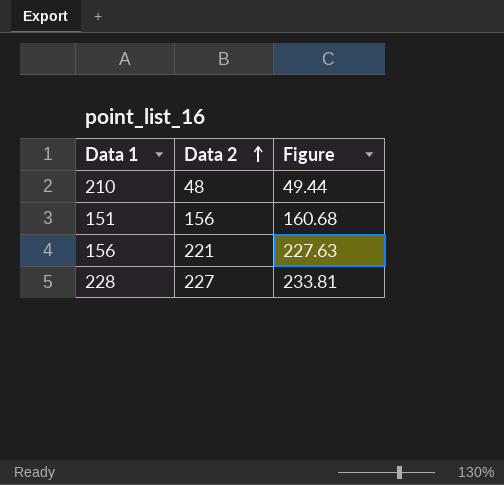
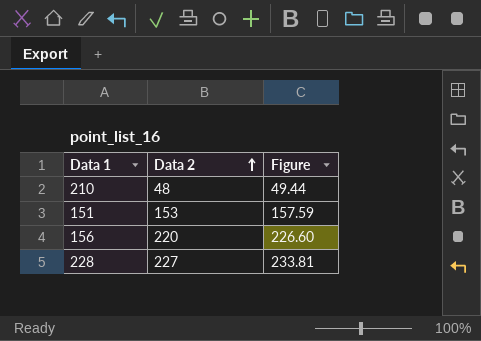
151 | Data 2: 156 -> 153
151 | Figure: 160.68 -> 157.59
156 | Data 2: 221 -> 220
156 | Figure: 227.63 -> 226.60

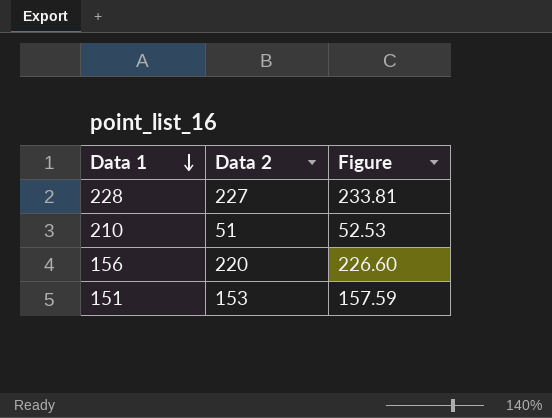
row order: Data 2 ascending -> Data 1 descending
210 | Data 2: 48 -> 51
210 | Figure: 49.44 -> 52.53

